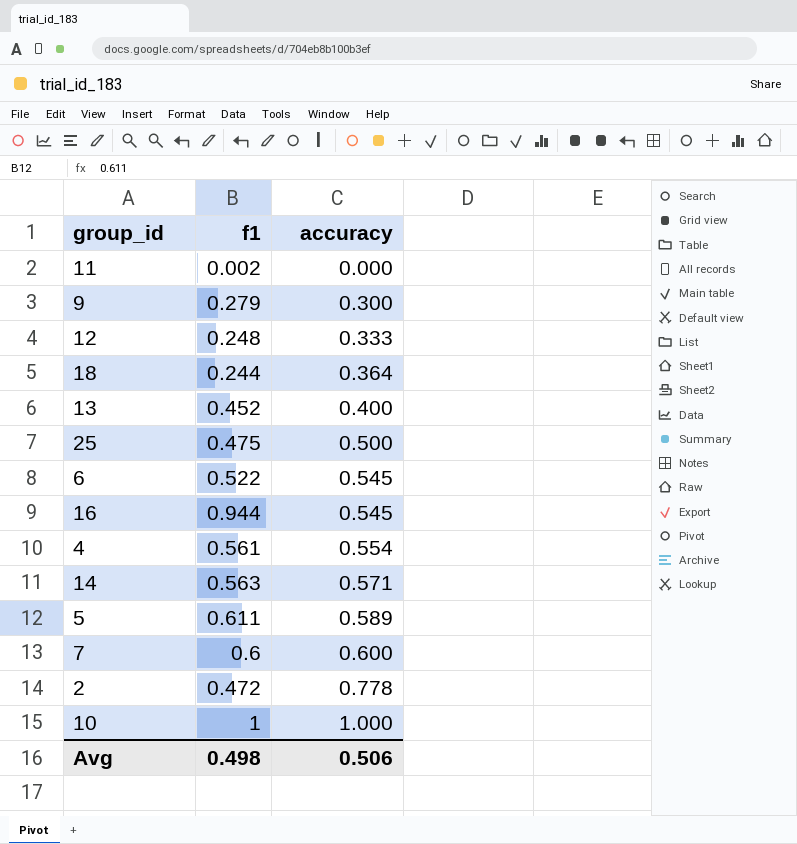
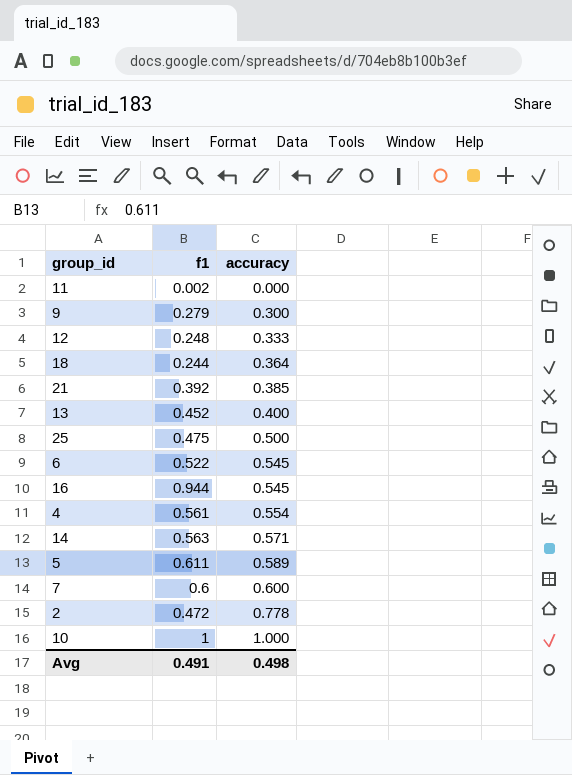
row 21: none -> 0.392 | 0.385
Avg | f1: 0.498 -> 0.491
Avg | accuracy: 0.506 -> 0.498

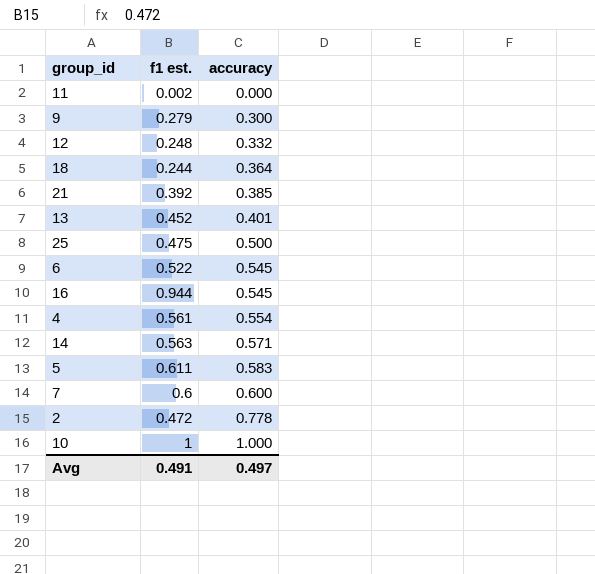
column name: f1 -> f1 est.
12 | accuracy: 0.333 -> 0.332
13 | accuracy: 0.400 -> 0.401
5 | accuracy: 0.589 -> 0.583
Avg | accuracy: 0.498 -> 0.497

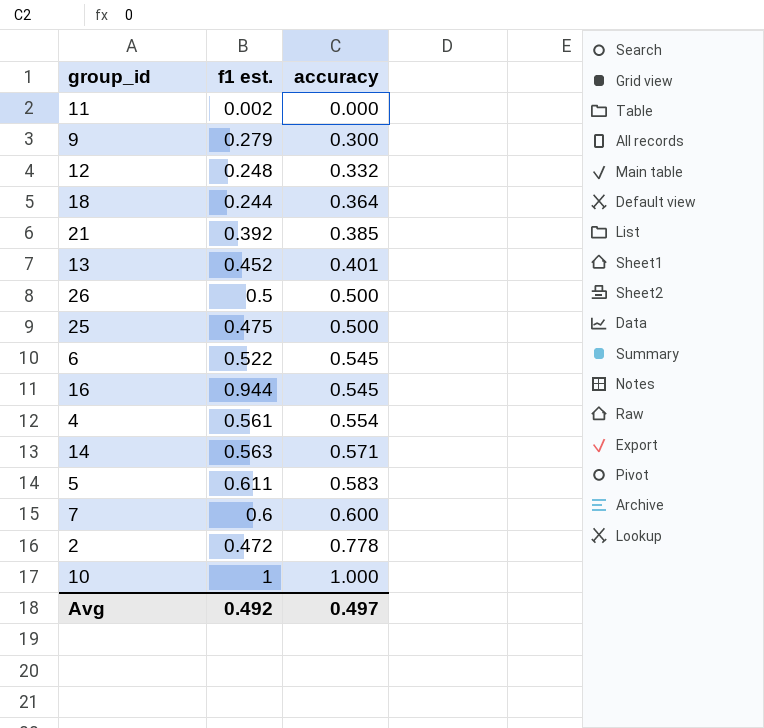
row 26: none -> 0.5 | 0.500
Avg | f1 est.: 0.491 -> 0.492

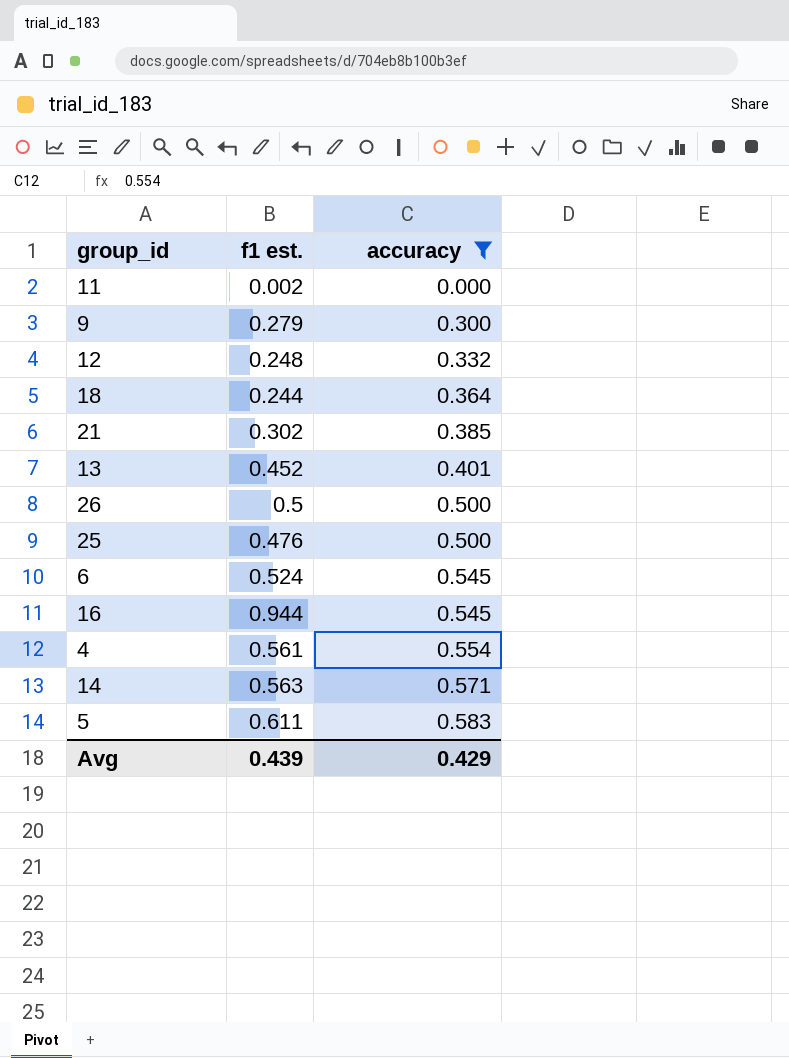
filter: none -> accuracy <= 0.583
21 | f1 est.: 0.392 -> 0.302
25 | f1 est.: 0.475 -> 0.476
6 | f1 est.: 0.522 -> 0.524
Avg | f1 est.: 0.492 -> 0.439
Avg | accuracy: 0.497 -> 0.429

